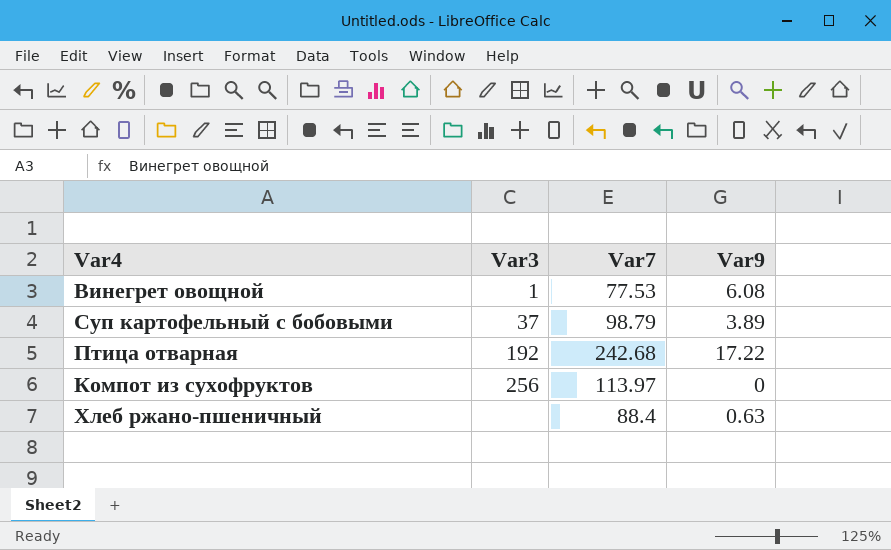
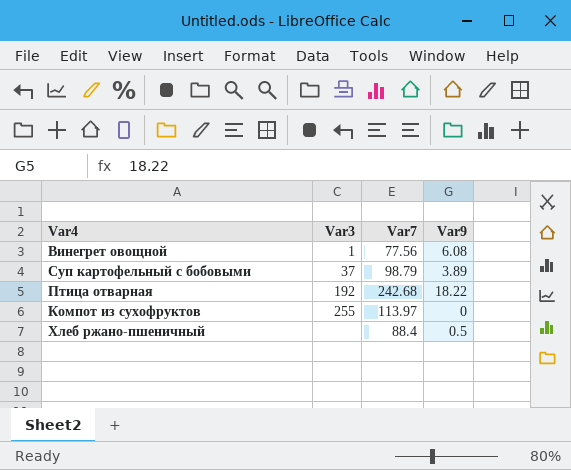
Винегрет овощной | Var7: 77.53 -> 77.56
Птица отварная | Var9: 17.22 -> 18.22
Компот из сухофруктов | Var3: 256 -> 255
Хлеб ржано-пшеничный | Var9: 0.63 -> 0.5

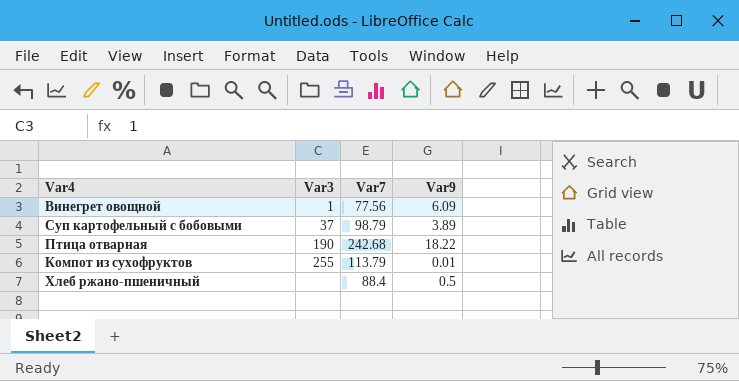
Винегрет овощной | Var9: 6.08 -> 6.09
Птица отварная | Var3: 192 -> 190
Компот из сухофруктов | Var7: 113.97 -> 113.79
Компот из сухофруктов | Var9: 0 -> 0.01

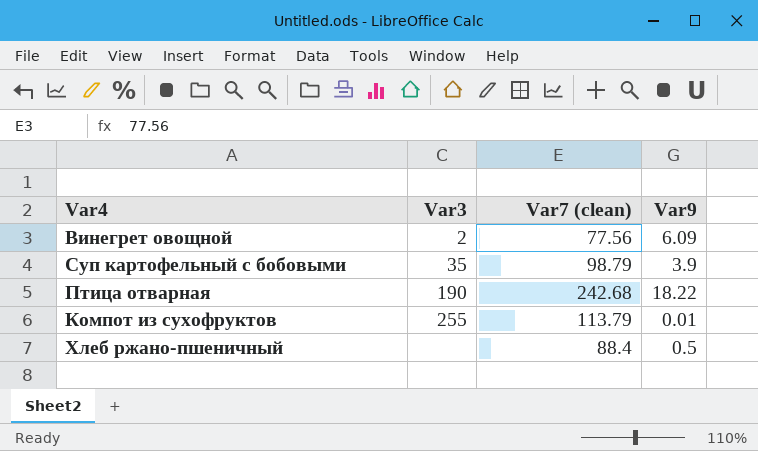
column name: Var7 -> Var7 (clean)
Винегрет овощной | Var3: 1 -> 2
Суп картофельный с бобовыми | Var3: 37 -> 35
Суп картофельный с бобовыми | Var9: 3.89 -> 3.9

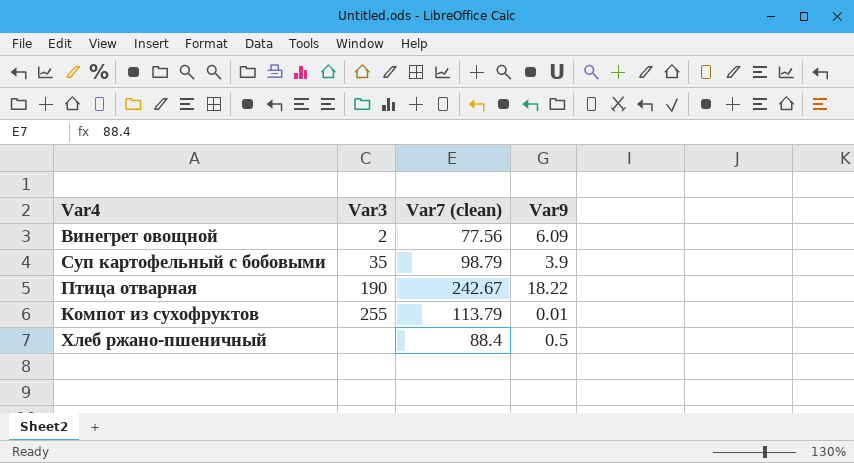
Птица отварная | Var7 (clean): 242.68 -> 242.67

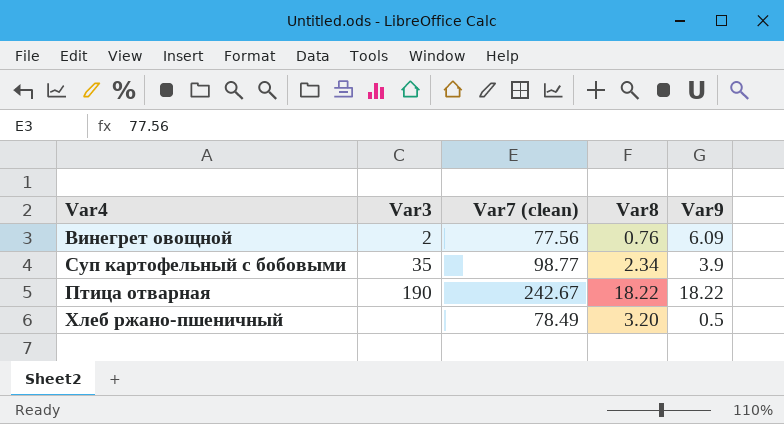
column Var8 | position: none -> 4
row Компот из сухофруктов: 255 | 113.79 | 0.01 -> none
Суп картофельный с бобовыми | Var7 (clean): 98.79 -> 98.77
Хлеб ржано-пшеничный | Var7 (clean): 88.4 -> 78.49

